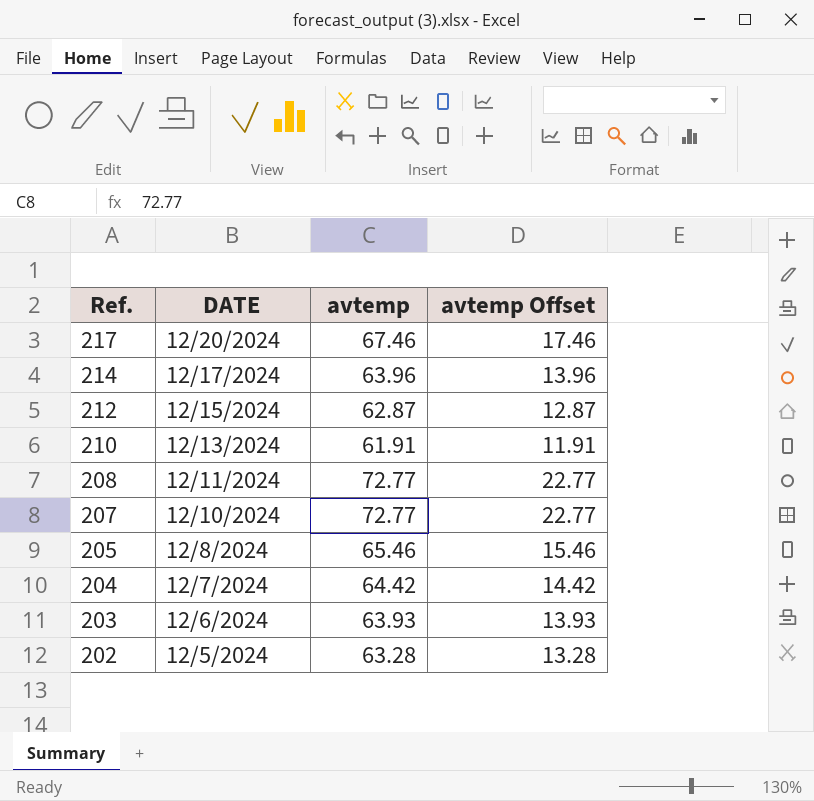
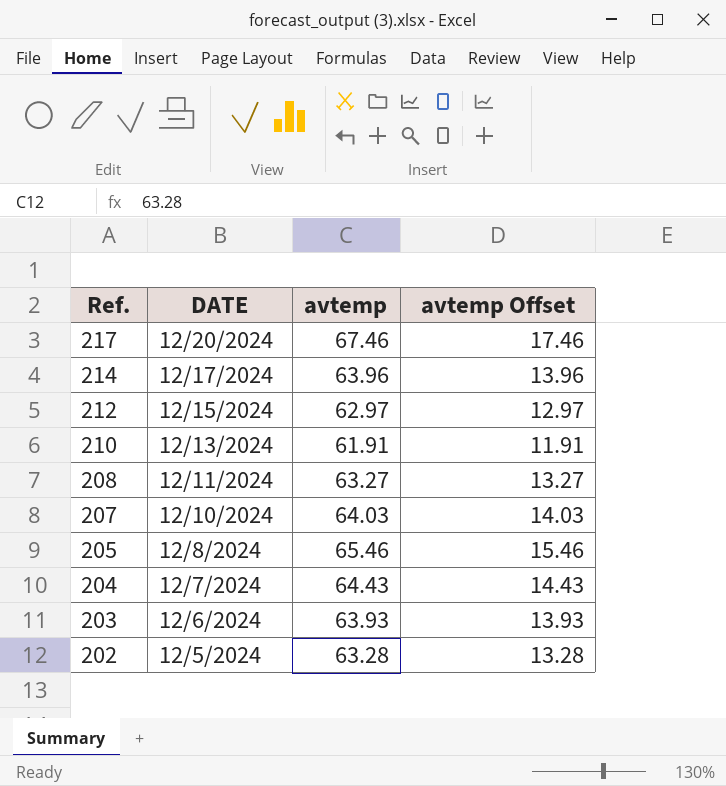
212 | avtemp: 62.87 -> 62.97
212 | avtemp Offset: 12.87 -> 12.97
208 | avtemp: 72.77 -> 63.27
208 | avtemp Offset: 22.77 -> 13.27
207 | avtemp: 72.77 -> 64.03
207 | avtemp Offset: 22.77 -> 14.03
204 | avtemp: 64.42 -> 64.43
204 | avtemp Offset: 14.42 -> 14.43

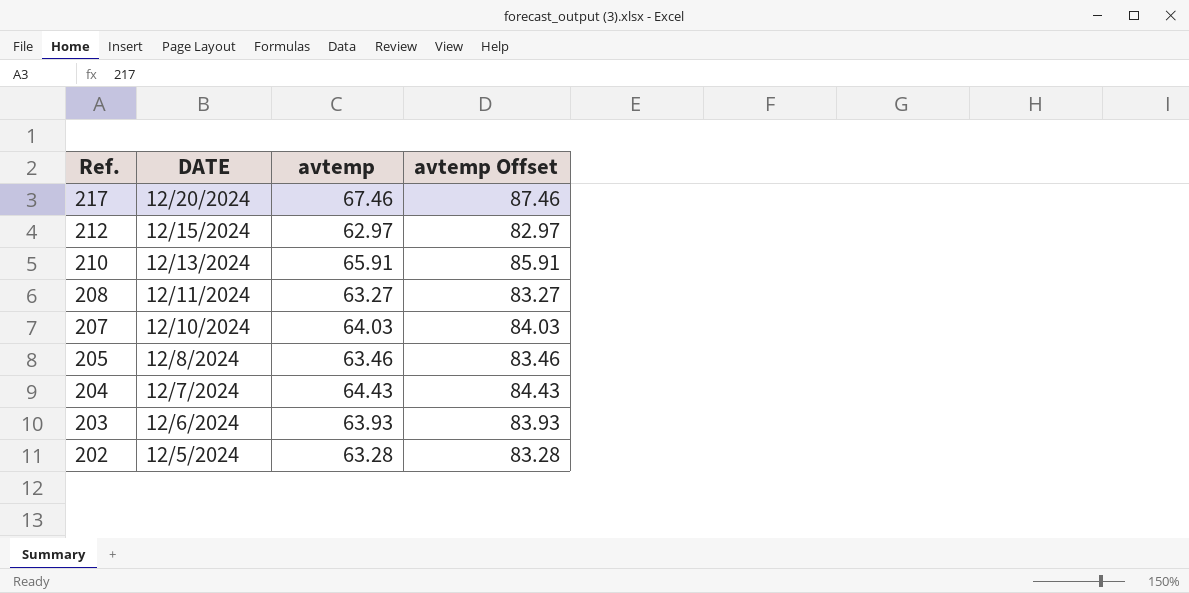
column avtemp Offset | formula: [avtemp] - 50 -> [avtemp] + 20
row 214: 12/17/2024 | 63.96 | 13.96 -> none
210 | avtemp: 61.91 -> 65.91
205 | avtemp: 65.46 -> 63.46

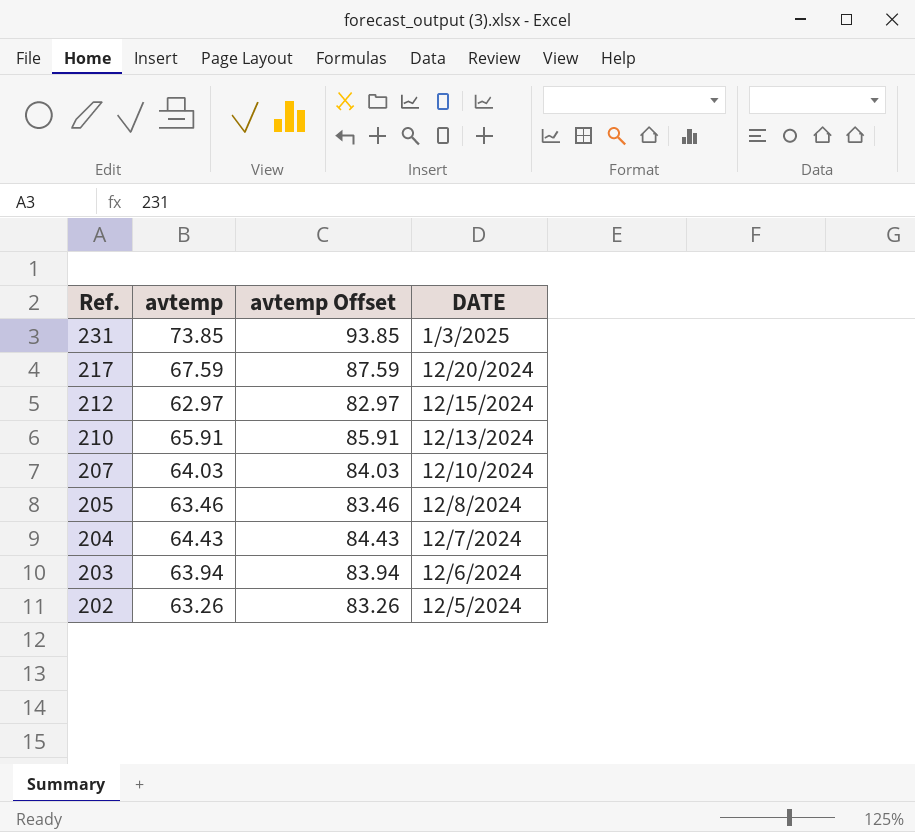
column DATE | position: 2 -> 4
row 208: 12/11/2024 | 63.27 | 83.27 -> none
row 231: none -> 73.85 | 93.85 | 1/3/2025
217 | avtemp: 67.46 -> 67.59
217 | avtemp Offset: 87.46 -> 87.59
203 | avtemp: 63.93 -> 63.94
203 | avtemp Offset: 83.93 -> 83.94
202 | avtemp: 63.28 -> 63.26
202 | avtemp Offset: 83.28 -> 83.26

